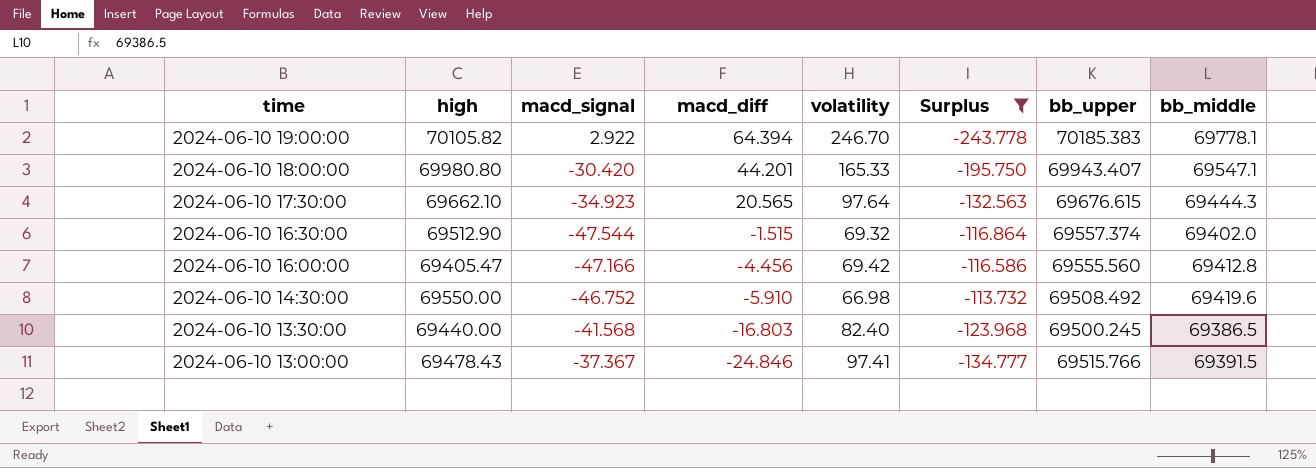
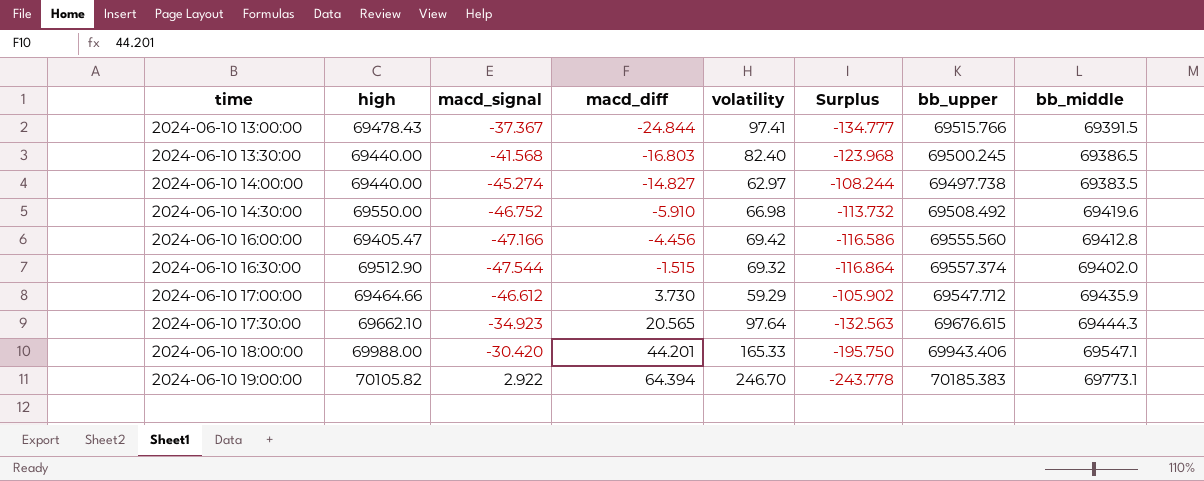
filter: Surplus <= -113.732 -> none
row order: time descending -> time ascending
2024-06-10 13:00:00 | macd_diff: -24.846 -> -24.844
2024-06-10 18:00:00 | high: 69980.80 -> 69988.00
2024-06-10 18:00:00 | bb_upper: 69943.407 -> 69943.406
2024-06-10 19:00:00 | bb_middle: 69778.1 -> 69773.1

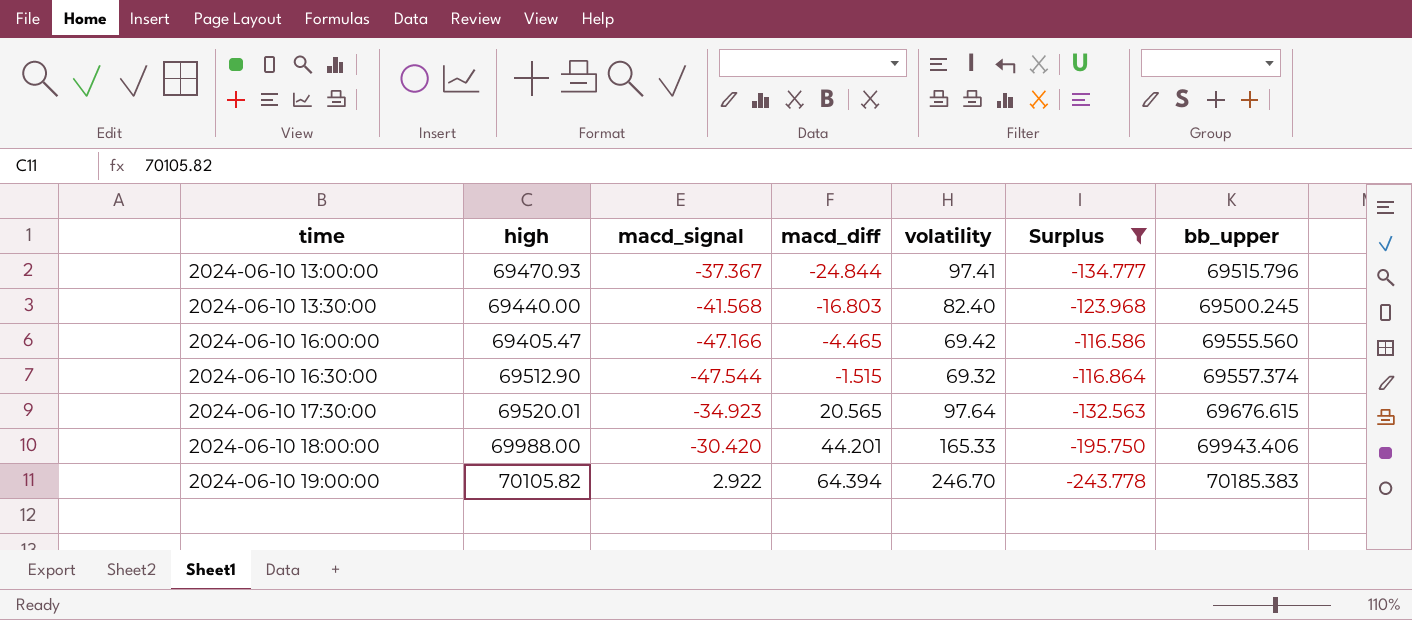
filter: none -> Surplus <= -116.586
column bb_middle | position: 8 -> none
2024-06-10 13:00:00 | high: 69478.43 -> 69470.93
2024-06-10 13:00:00 | bb_upper: 69515.766 -> 69515.796
2024-06-10 16:00:00 | macd_diff: -4.456 -> -4.465
2024-06-10 17:30:00 | high: 69662.10 -> 69520.01

